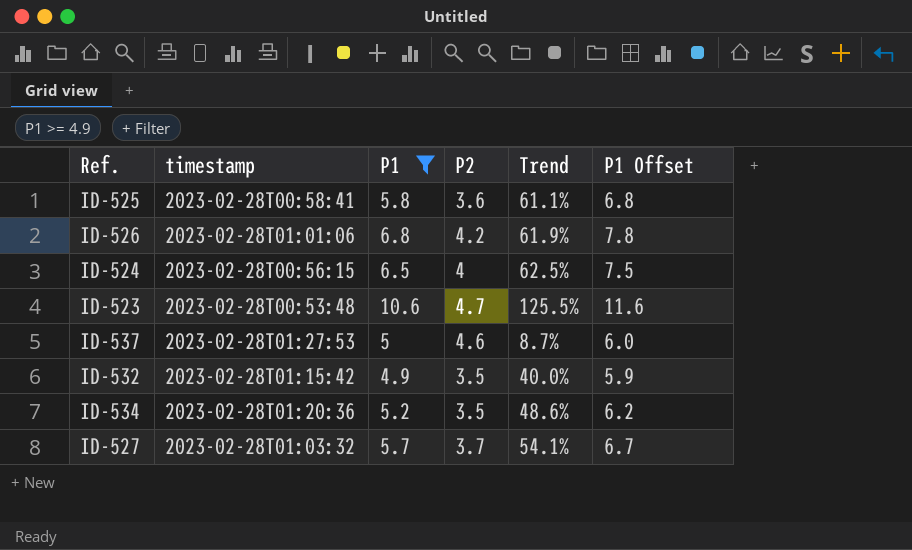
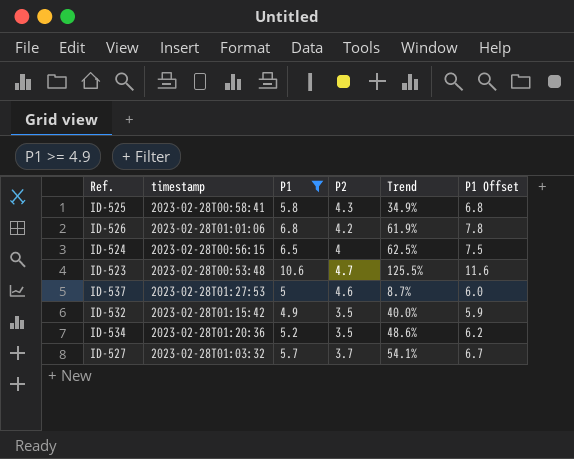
ID-525 | P2: 3.6 -> 4.3
ID-525 | Trend: 61.1% -> 34.9%

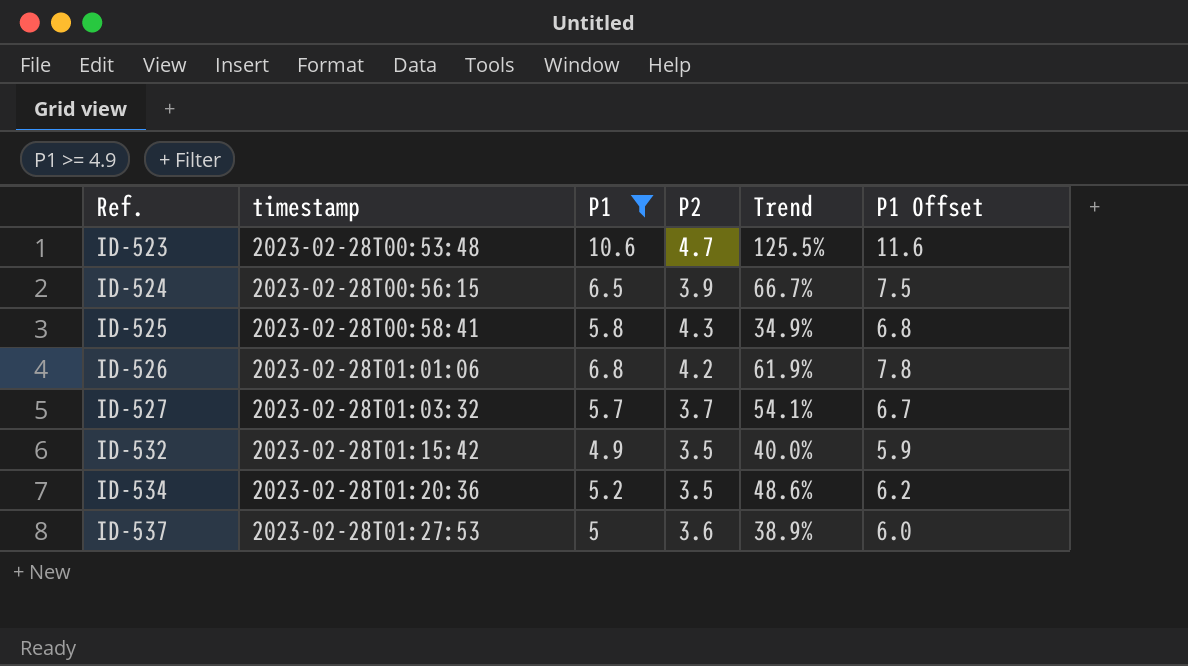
row order: none -> Ref. ascending
ID-524 | P2: 4 -> 3.9
ID-524 | Trend: 62.5% -> 66.7%
ID-537 | P2: 4.6 -> 3.6
ID-537 | Trend: 8.7% -> 38.9%

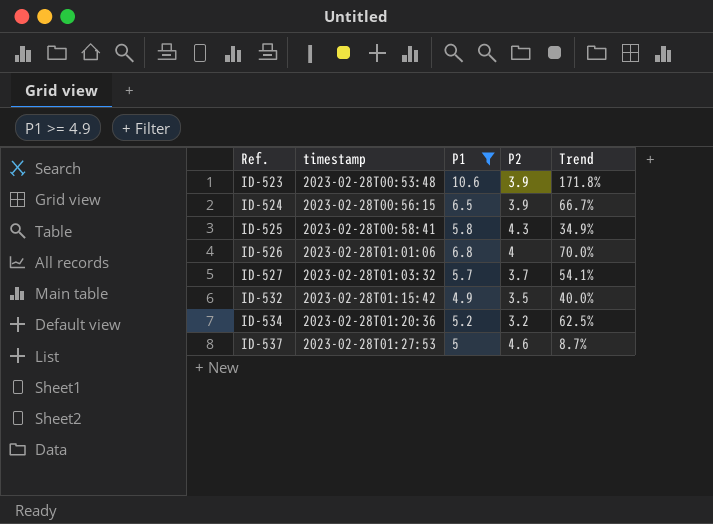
column P1 Offset | formula: [P1] + 1 -> none
ID-523 | P2: 4.7 -> 3.9
ID-523 | Trend: 125.5% -> 171.8%
ID-526 | P2: 4.2 -> 4
ID-526 | Trend: 61.9% -> 70.0%
ID-534 | P2: 3.5 -> 3.2
ID-534 | Trend: 48.6% -> 62.5%
ID-537 | P2: 3.6 -> 4.6
ID-537 | Trend: 38.9% -> 8.7%

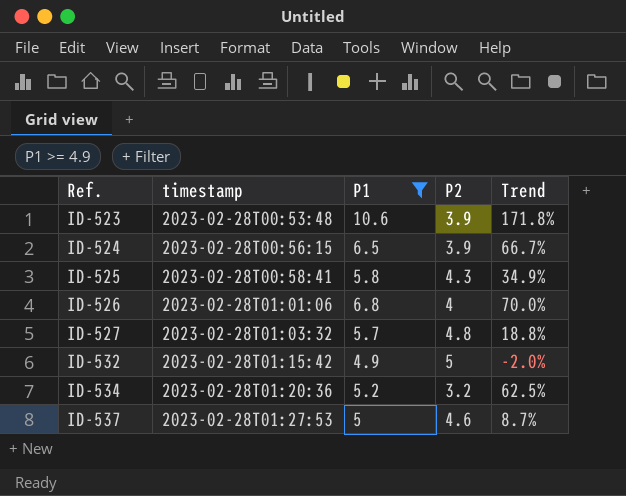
ID-527 | P2: 3.7 -> 4.8
ID-527 | Trend: 54.1% -> 18.8%
ID-532 | P2: 3.5 -> 5
ID-532 | Trend: 40.0% -> -2.0%

